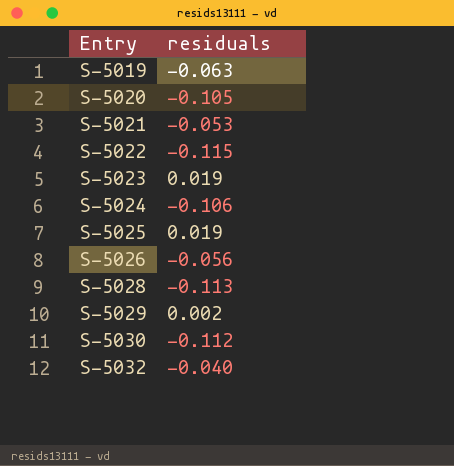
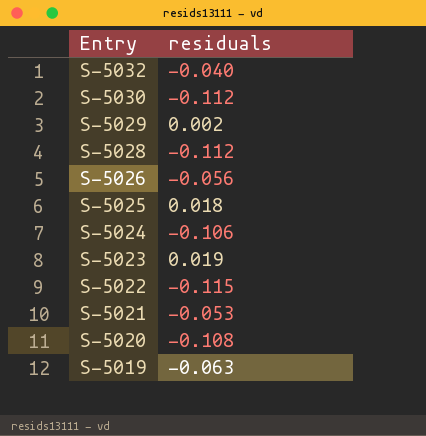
row order: Entry ascending -> Entry descending
S-5028 | residuals: -0.113 -> -0.112
S-5025 | residuals: 0.019 -> 0.018
S-5020 | residuals: -0.105 -> -0.108

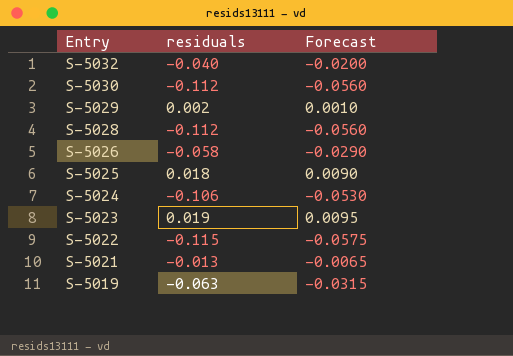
column Forecast | formula: none -> [residuals] * 0.5
row S-5020: -0.108 -> none
S-5026 | residuals: -0.056 -> -0.058
S-5021 | residuals: -0.053 -> -0.013

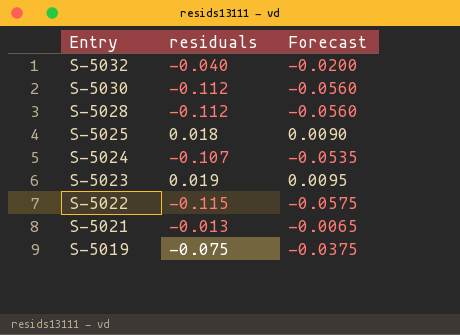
row S-5029: 0.002 | 0.0010 -> none
row S-5026: -0.058 | -0.0290 -> none
S-5024 | residuals: -0.106 -> -0.107
S-5024 | Forecast: -0.0530 -> -0.0535
S-5019 | residuals: -0.063 -> -0.075
S-5019 | Forecast: -0.0315 -> -0.0375

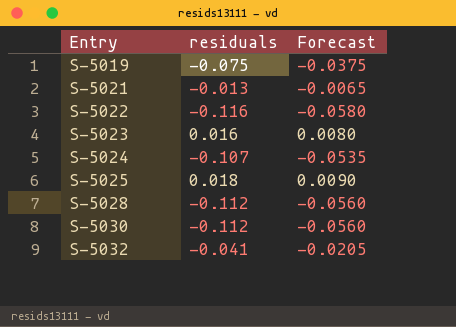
row order: Entry descending -> Entry ascending
S-5022 | residuals: -0.115 -> -0.116
S-5022 | Forecast: -0.0575 -> -0.0580
S-5023 | residuals: 0.019 -> 0.016
S-5023 | Forecast: 0.0095 -> 0.0080
S-5032 | residuals: -0.040 -> -0.041
S-5032 | Forecast: -0.0200 -> -0.0205

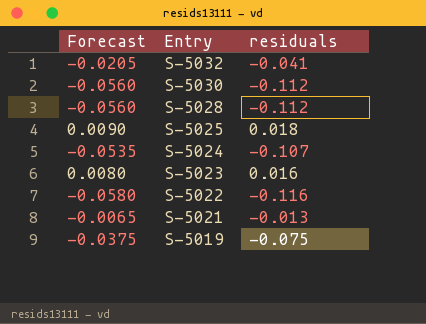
row order: Entry ascending -> Entry descending
column Forecast | position: 3 -> 1

